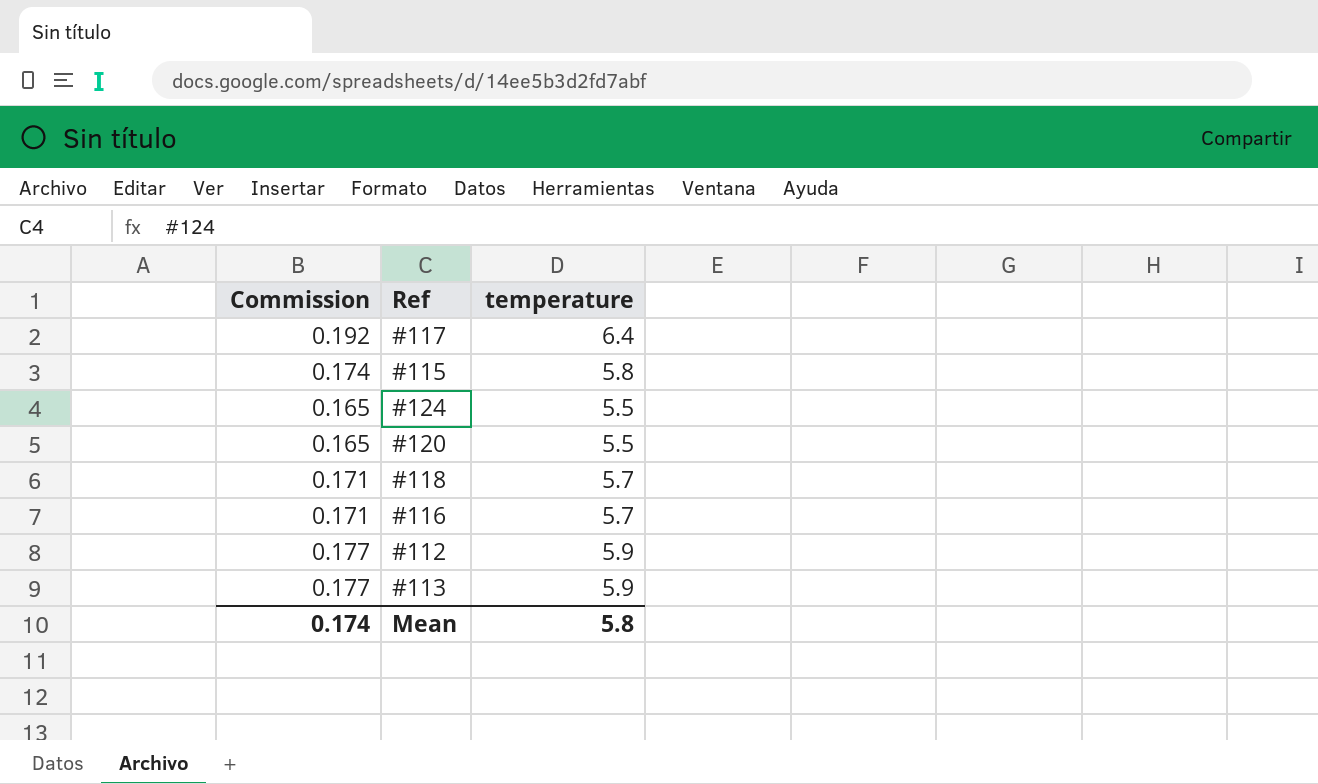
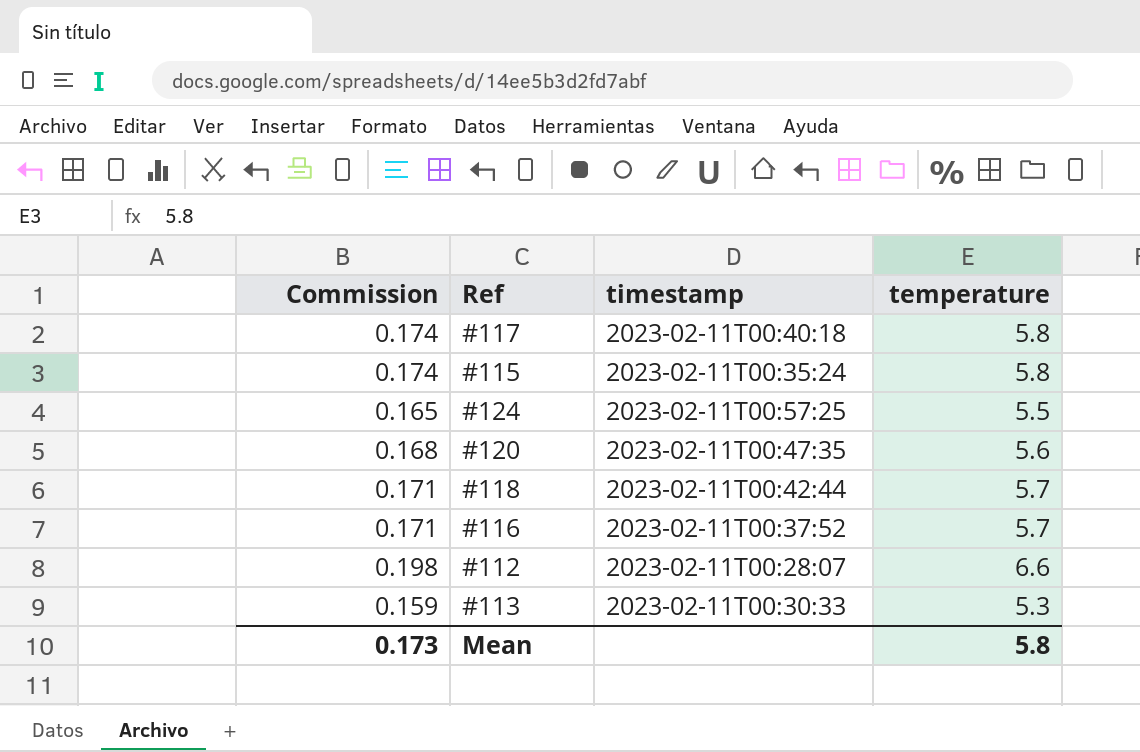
column timestamp | position: none -> 3
#117 | Commission: 0.192 -> 0.174
#117 | temperature: 6.4 -> 5.8
#120 | Commission: 0.165 -> 0.168
#120 | temperature: 5.5 -> 5.6
#112 | Commission: 0.177 -> 0.198
#112 | temperature: 5.9 -> 6.6
#113 | Commission: 0.177 -> 0.159
#113 | temperature: 5.9 -> 5.3
Mean | Commission: 0.174 -> 0.173

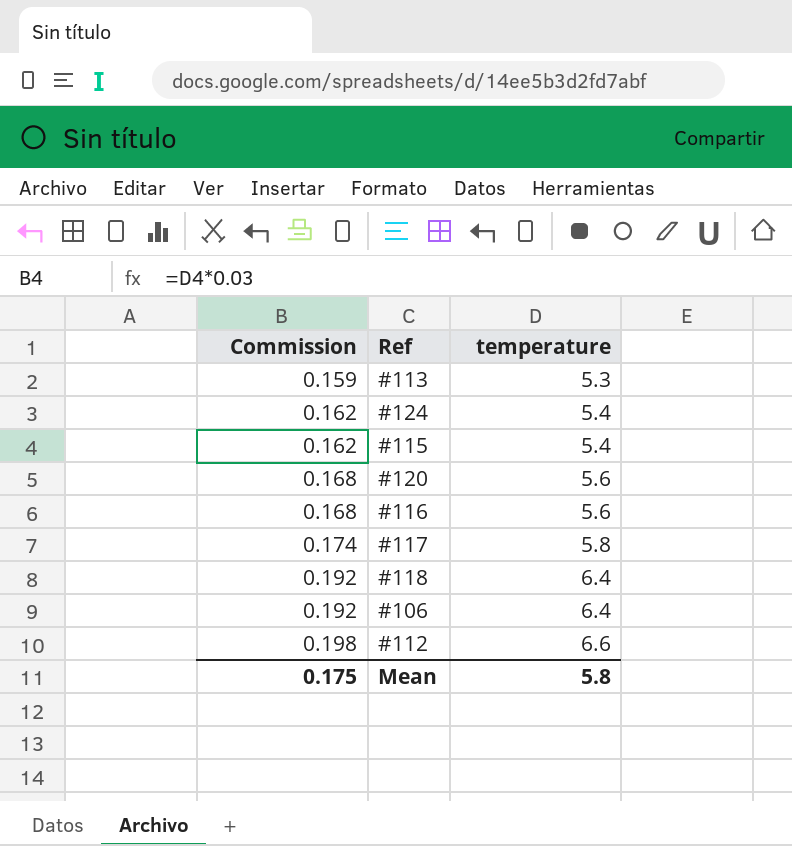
row order: none -> Commission ascending
column timestamp | position: 3 -> none
#124 | Commission: 0.165 -> 0.162
#124 | temperature: 5.5 -> 5.4
#115 | Commission: 0.174 -> 0.162
#115 | temperature: 5.8 -> 5.4
#116 | Commission: 0.171 -> 0.168
#116 | temperature: 5.7 -> 5.6
#118 | Commission: 0.171 -> 0.192
#118 | temperature: 5.7 -> 6.4
row #106: none -> 0.192 | 6.4
Mean | Commission: 0.173 -> 0.175

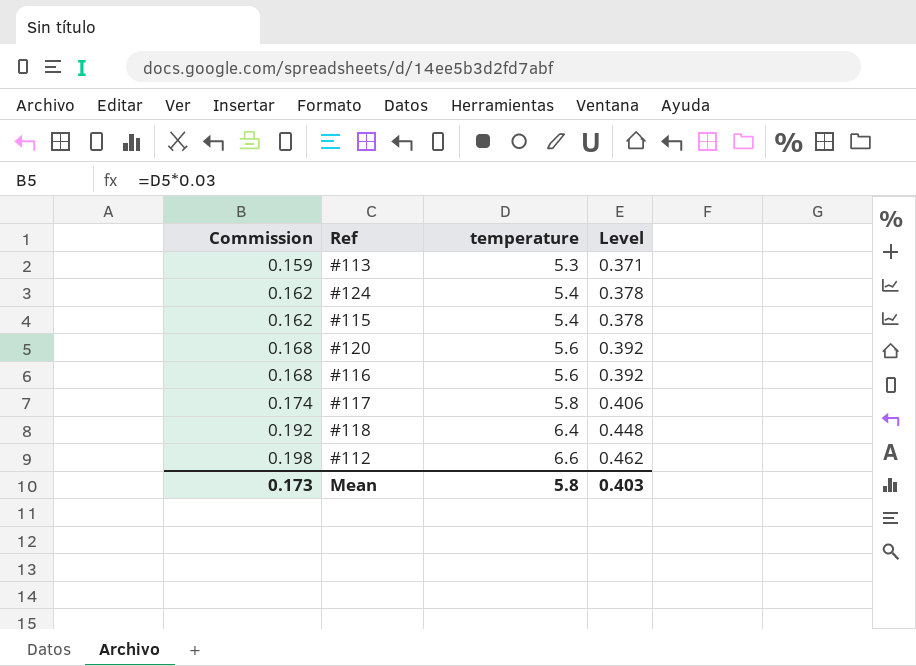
column Level | formula: none -> [temperature] * 0.07
row #106: 0.192 | 6.4 -> none
Mean | Commission: 0.175 -> 0.173

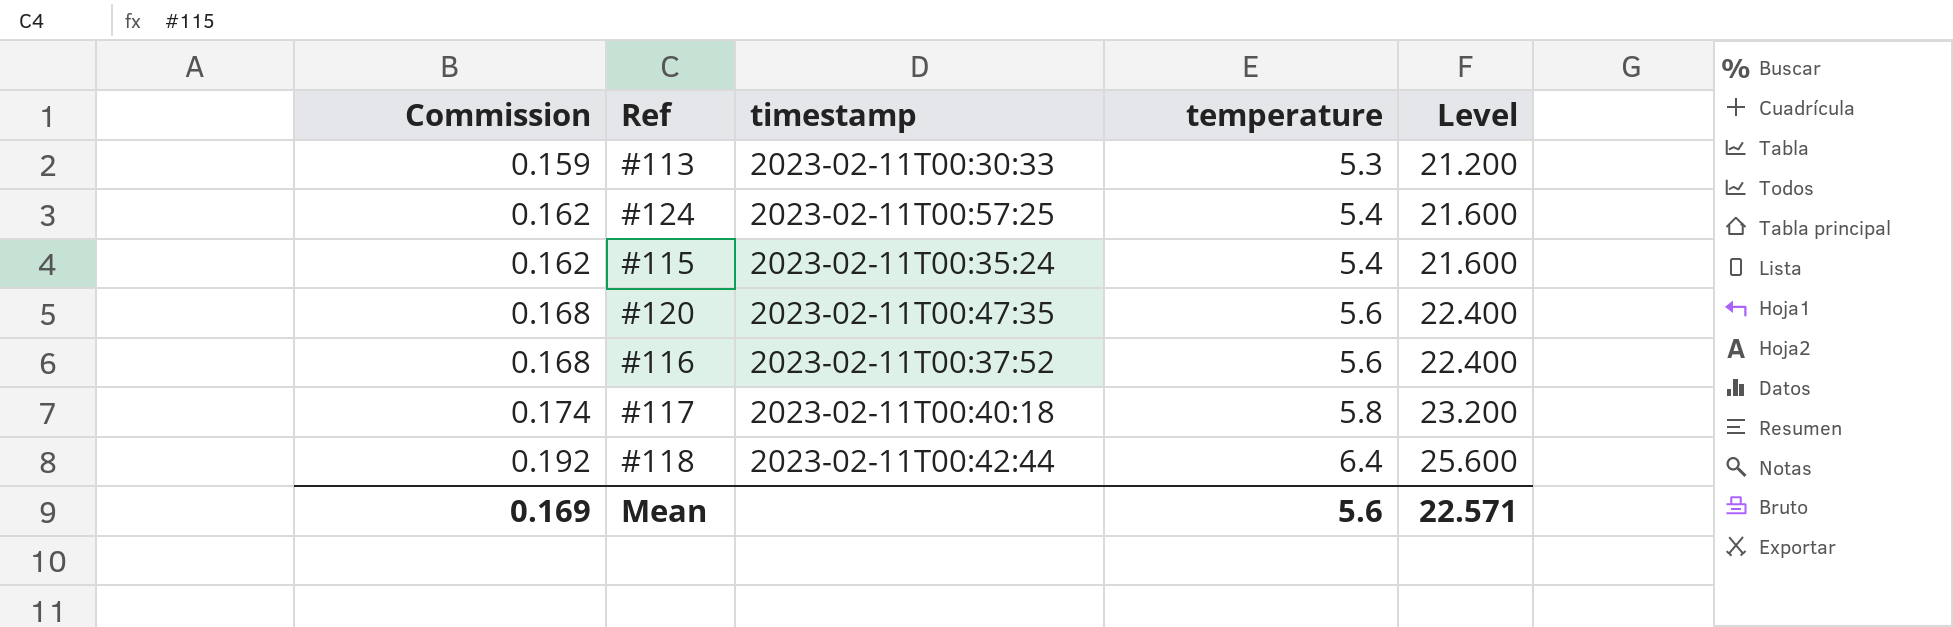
column timestamp | position: none -> 3
column Level | formula: [temperature] * 0.07 -> [temperature] * 4
row #112: 0.198 | 6.6 | 0.462 -> none
Mean | Commission: 0.173 -> 0.169
Mean | temperature: 5.8 -> 5.6
Mean | Level: 0.403 -> 22.571

